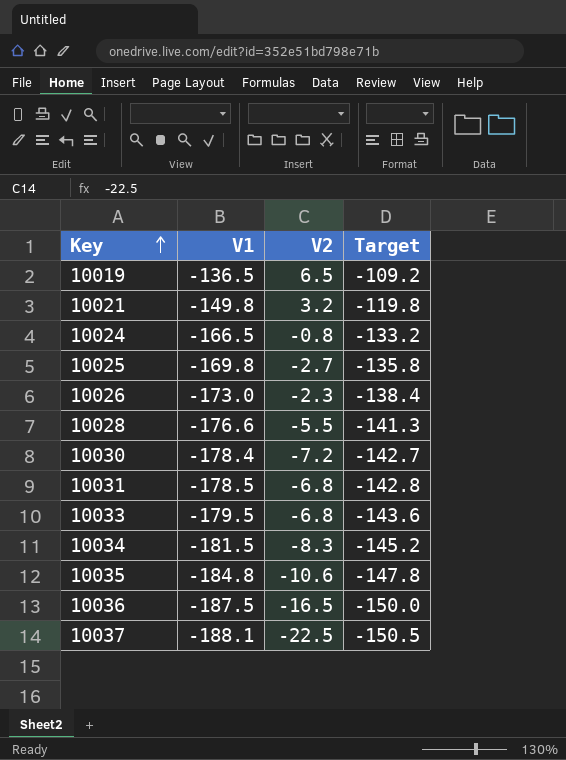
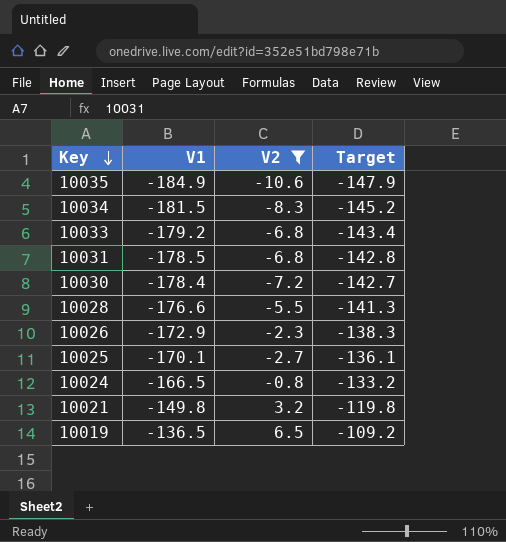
filter: none -> V2 >= -10.6
row order: Key ascending -> Key descending
10035 | V1: -184.8 -> -184.9
10035 | Target: -147.8 -> -147.9
10033 | V1: -179.5 -> -179.2
10033 | Target: -143.6 -> -143.4
10026 | V1: -173.0 -> -172.9
10026 | Target: -138.4 -> -138.3
10025 | V1: -169.8 -> -170.1
10025 | Target: -135.8 -> -136.1

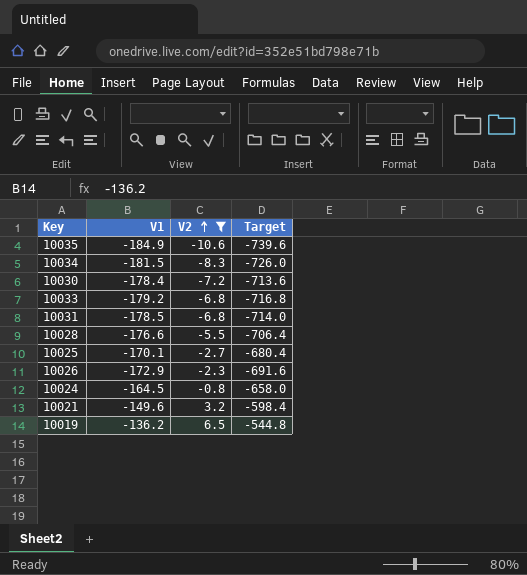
row order: Key descending -> V2 ascending
column Target | formula: [V1] * 0.8 -> [V1] * 4
10024 | V1: -166.5 -> -164.5
10021 | V1: -149.8 -> -149.6
10019 | V1: -136.5 -> -136.2

